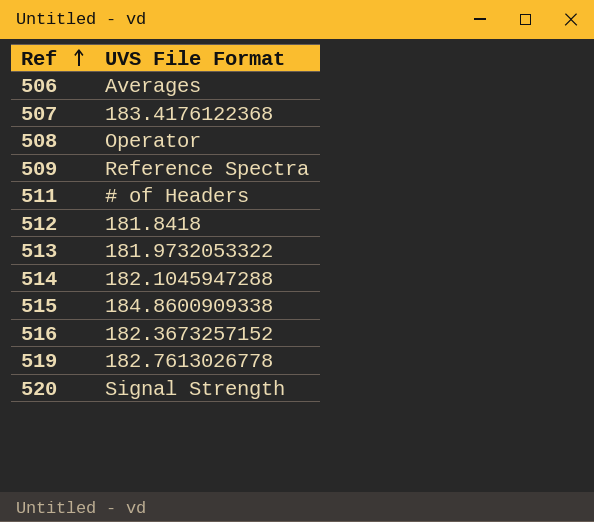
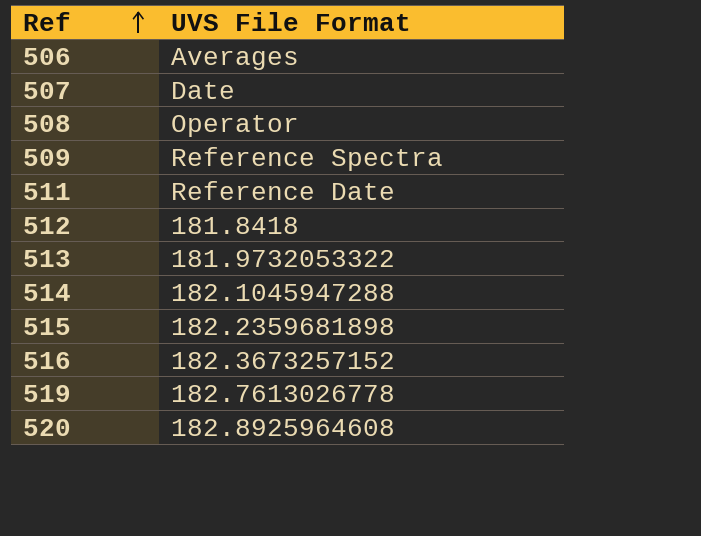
507 | UVS File Format: 183.4176122368 -> Date
511 | UVS File Format: # of Headers -> Reference Date
515 | UVS File Format: 184.8600909338 -> 182.2359681898
520 | UVS File Format: Signal Strength -> 182.8925964608

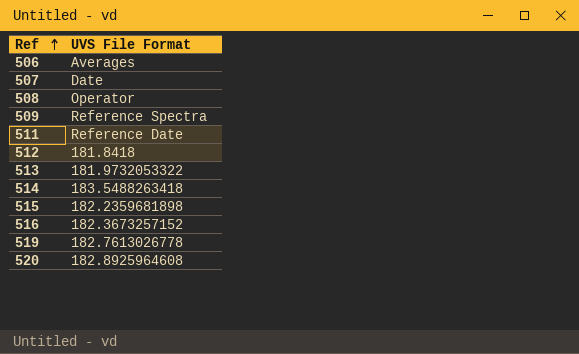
514 | UVS File Format: 182.1045947288 -> 183.5488263418

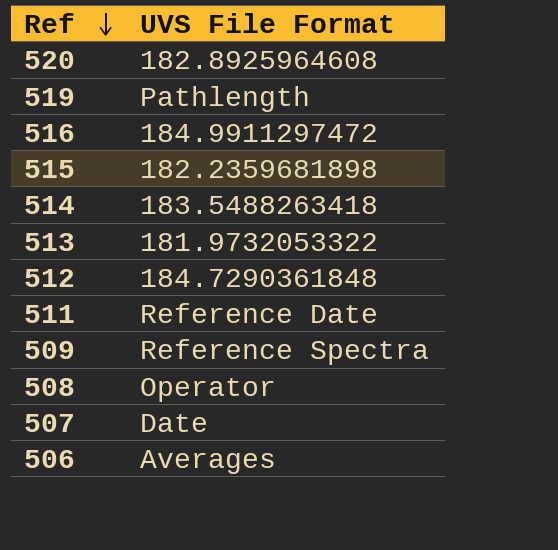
row order: Ref ascending -> Ref descending
519 | UVS File Format: 182.7613026778 -> Pathlength
516 | UVS File Format: 182.3673257152 -> 184.9911297472
512 | UVS File Format: 181.8418 -> 184.7290361848

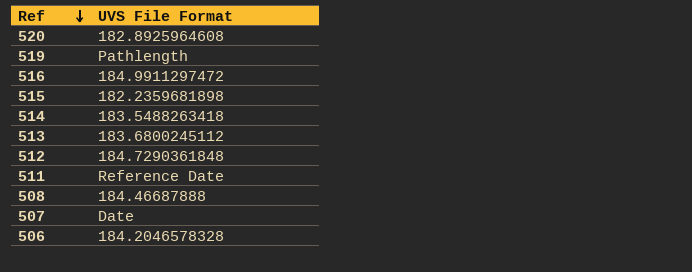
row 509: Reference Spectra -> none
513 | UVS File Format: 181.9732053322 -> 183.6800245112
508 | UVS File Format: Operator -> 184.46687888
506 | UVS File Format: Averages -> 184.2046578328

